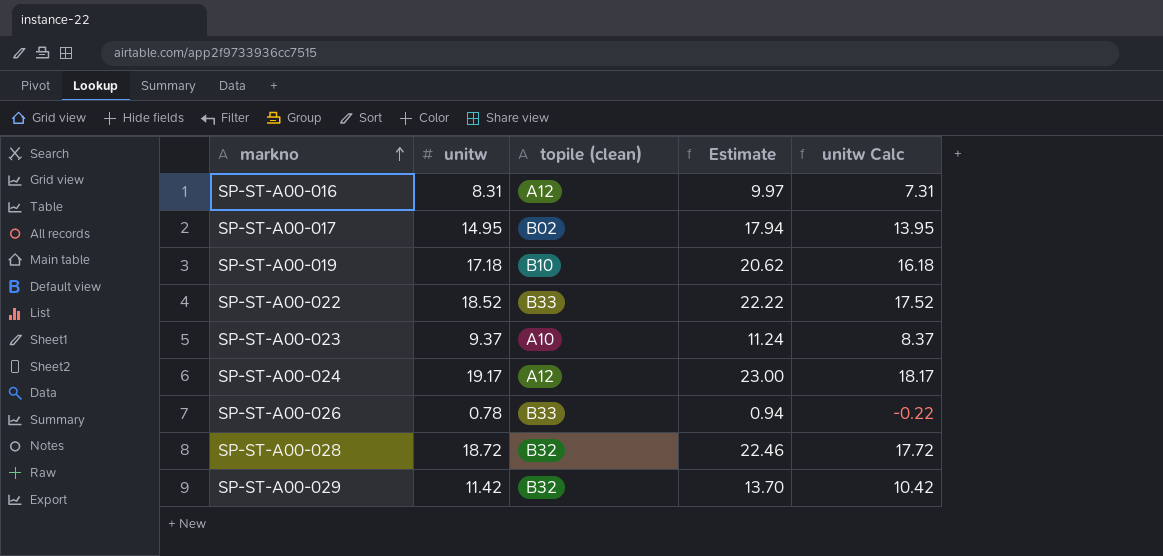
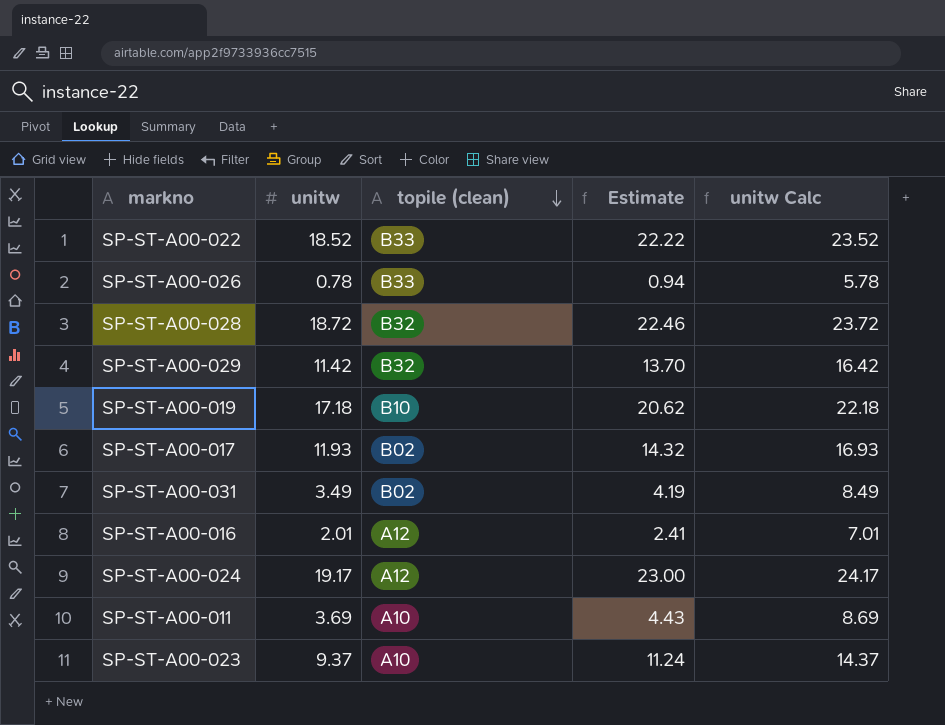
row order: markno ascending -> topile (clean) descending
column unitw Calc | formula: [unitw] - 1 -> [unitw] + 5
SP-ST-A00-017 | unitw: 14.95 -> 11.93
SP-ST-A00-017 | Estimate: 17.94 -> 14.32
row SP-ST-A00-031: none -> 3.49 | B02 | 4.19 | 8.49
SP-ST-A00-016 | unitw: 8.31 -> 2.01
SP-ST-A00-016 | Estimate: 9.97 -> 2.41
row SP-ST-A00-011: none -> 3.69 | A10 | 4.43 | 8.69

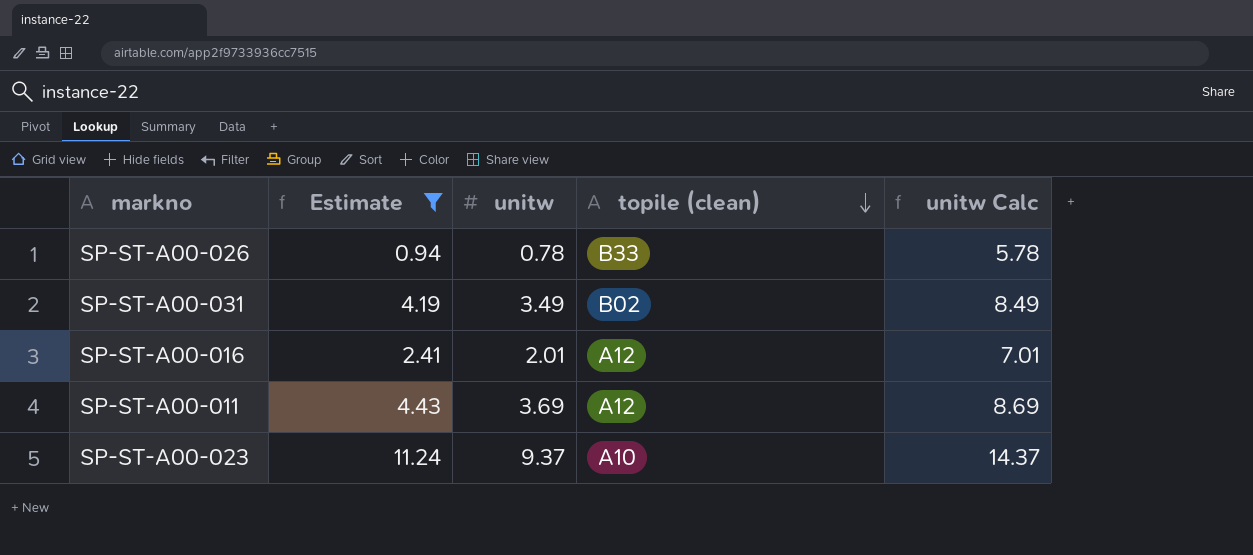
filter: none -> Estimate <= 11.24
column Estimate | position: 4 -> 2
SP-ST-A00-011 | topile (clean): A10 -> A12

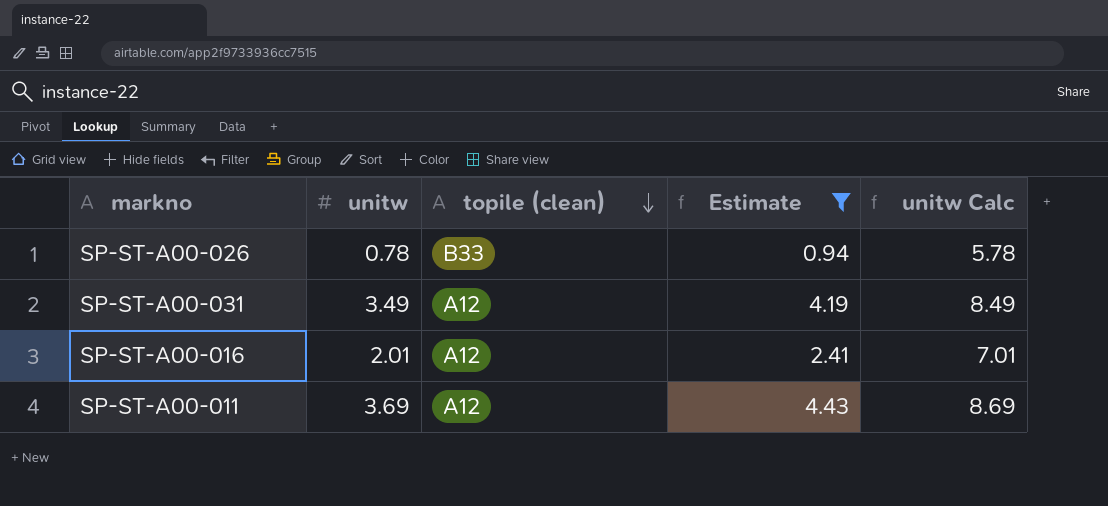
column Estimate | position: 2 -> 4
row SP-ST-A00-023: 11.24 | 9.37 | A10 | 14.37 -> none
SP-ST-A00-031 | topile (clean): B02 -> A12

